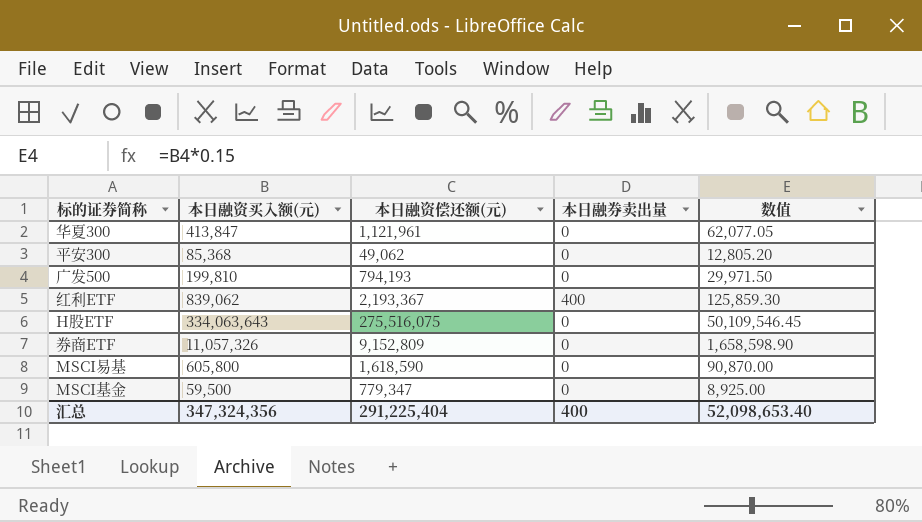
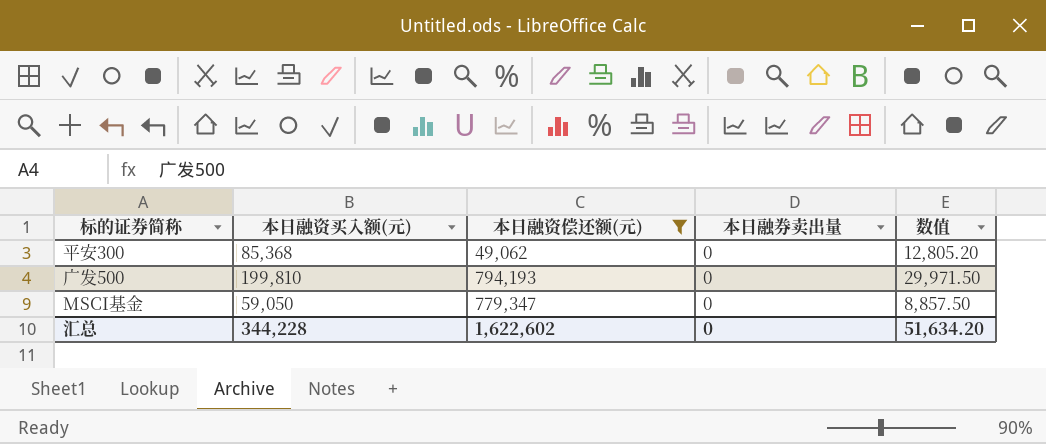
filter: none -> 本日融资偿还额(元) <= 794,193
MSCI基金 | 本日融资买入额(元): 59,500 -> 59,050
MSCI基金 | 数值: 8,925.00 -> 8,857.50
汇总 | 本日融资买入额(元): 347,324,356 -> 344,228
汇总 | 本日融资偿还额(元): 291,225,404 -> 1,622,602
汇总 | 本日融券卖出量: 400 -> 0
汇总 | 数值: 52,098,653.40 -> 51,634.20

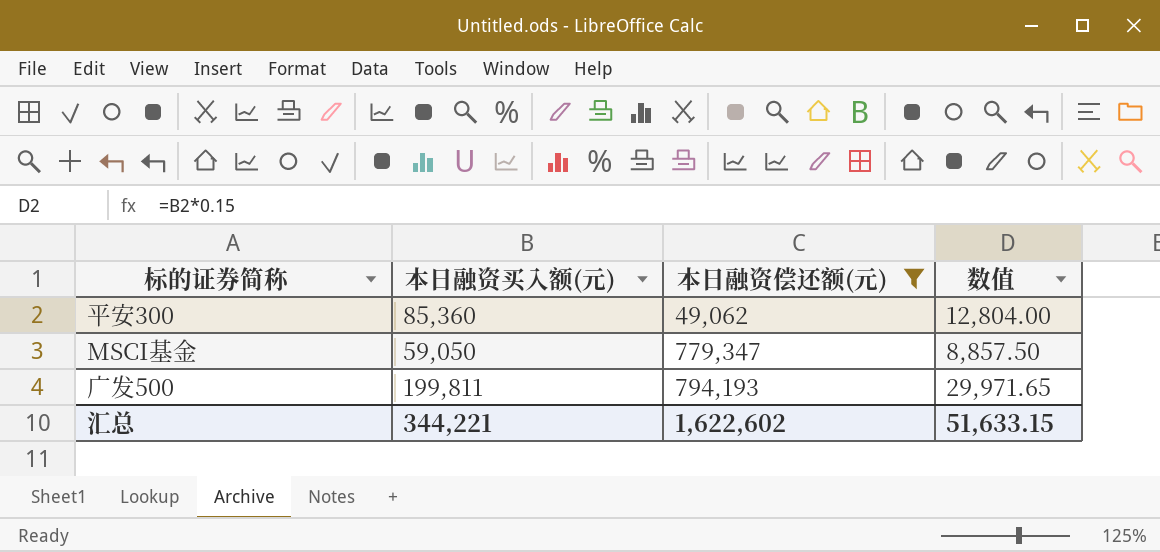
row order: none -> 本日融资偿还额(元) ascending
column 本日融券卖出量 | position: 4 -> none
平安300 | 本日融资买入额(元): 85,368 -> 85,360
平安300 | 数值: 12,805.20 -> 12,804.00
广发500 | 本日融资买入额(元): 199,810 -> 199,811
广发500 | 数值: 29,971.50 -> 29,971.65
汇总 | 本日融资买入额(元): 344,228 -> 344,221
汇总 | 数值: 51,634.20 -> 51,633.15

